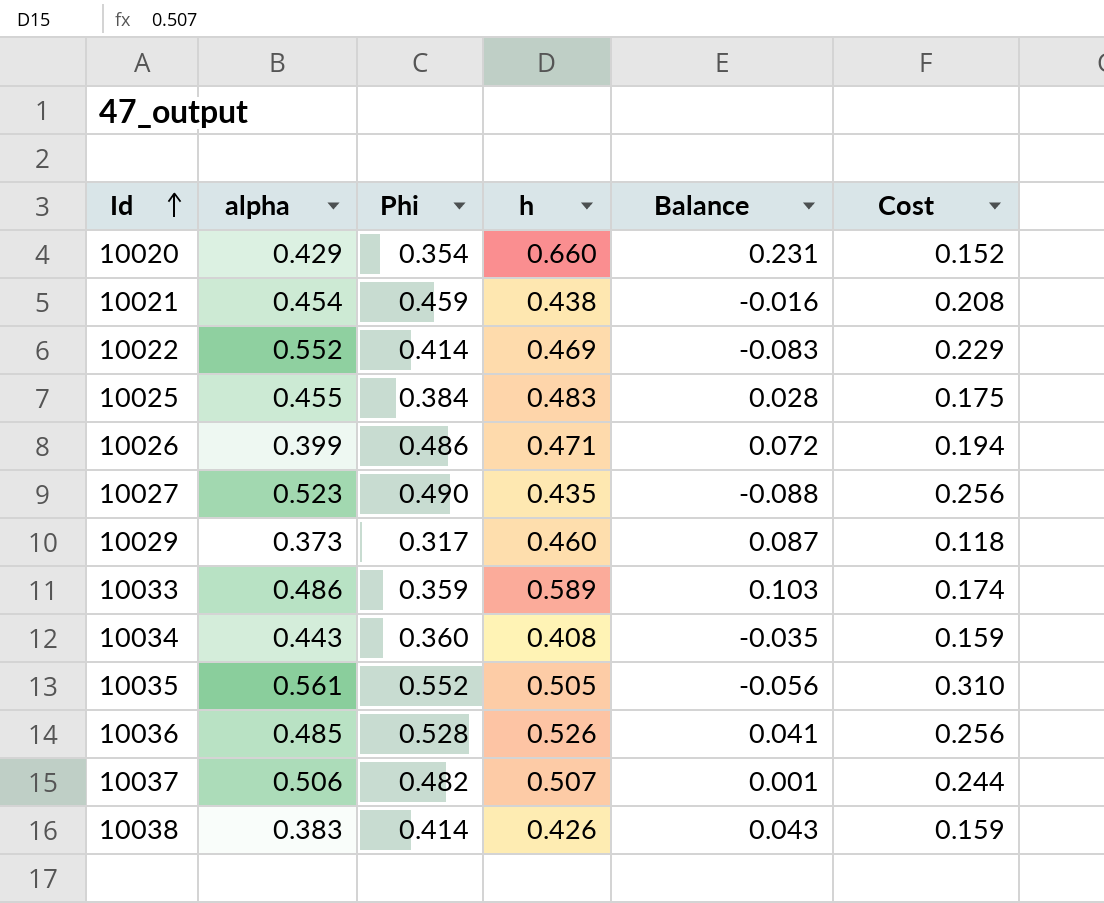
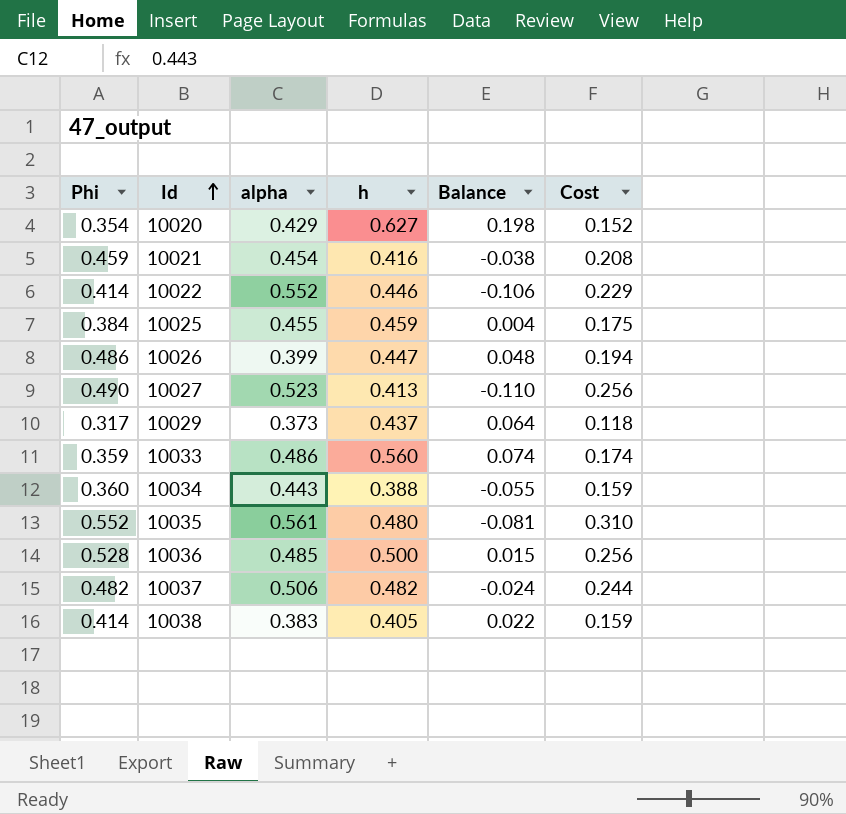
column Phi | position: 3 -> 1
10020 | h: 0.660 -> 0.627
10020 | Balance: 0.231 -> 0.198
10021 | h: 0.438 -> 0.416
10021 | Balance: -0.016 -> -0.038
10022 | h: 0.469 -> 0.446
10022 | Balance: -0.083 -> -0.106
10025 | h: 0.483 -> 0.459
10025 | Balance: 0.028 -> 0.004
10026 | h: 0.471 -> 0.447
10026 | Balance: 0.072 -> 0.048
10027 | h: 0.435 -> 0.413
10027 | Balance: -0.088 -> -0.110
10029 | h: 0.460 -> 0.437
10029 | Balance: 0.087 -> 0.064
10033 | h: 0.589 -> 0.560
10033 | Balance: 0.103 -> 0.074
10034 | h: 0.408 -> 0.388
10034 | Balance: -0.035 -> -0.055
10035 | h: 0.505 -> 0.480
10035 | Balance: -0.056 -> -0.081
10036 | h: 0.526 -> 0.500
10036 | Balance: 0.041 -> 0.015
10037 | h: 0.507 -> 0.482
10037 | Balance: 0.001 -> -0.024
10038 | h: 0.426 -> 0.405
10038 | Balance: 0.043 -> 0.022

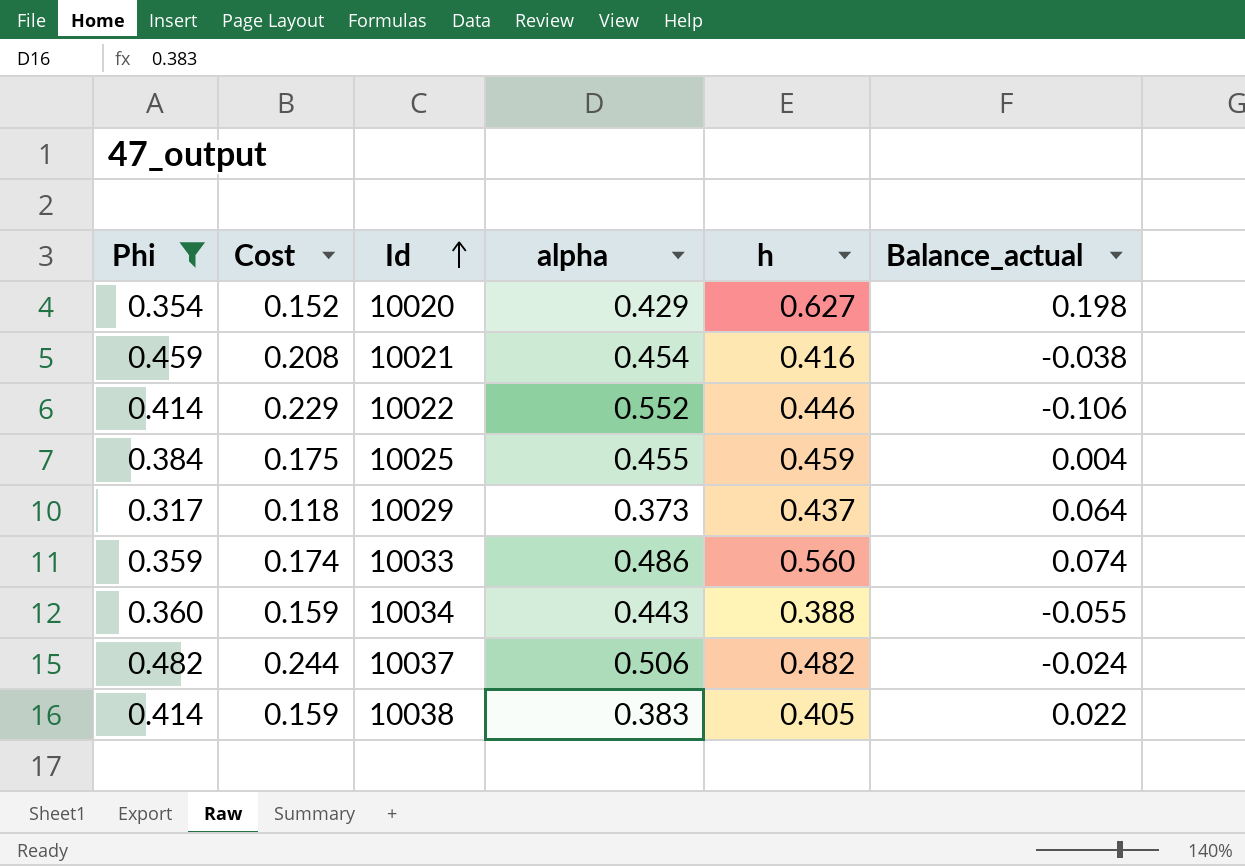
filter: none -> Phi <= 0.482
column Cost | position: 6 -> 2
column name: Balance -> Balance_actual

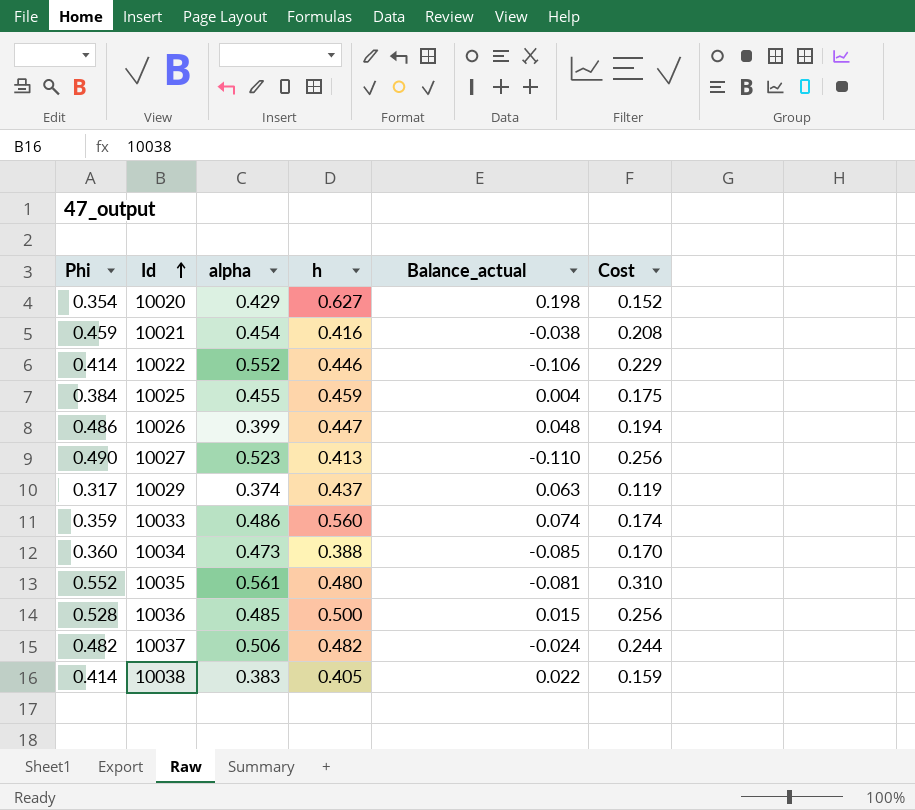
filter: Phi <= 0.482 -> none
column Cost | position: 2 -> 6
10029 | alpha: 0.373 -> 0.374
10029 | Balance_actual: 0.064 -> 0.063
10029 | Cost: 0.118 -> 0.119
10034 | alpha: 0.443 -> 0.473
10034 | Balance_actual: -0.055 -> -0.085
10034 | Cost: 0.159 -> 0.170

